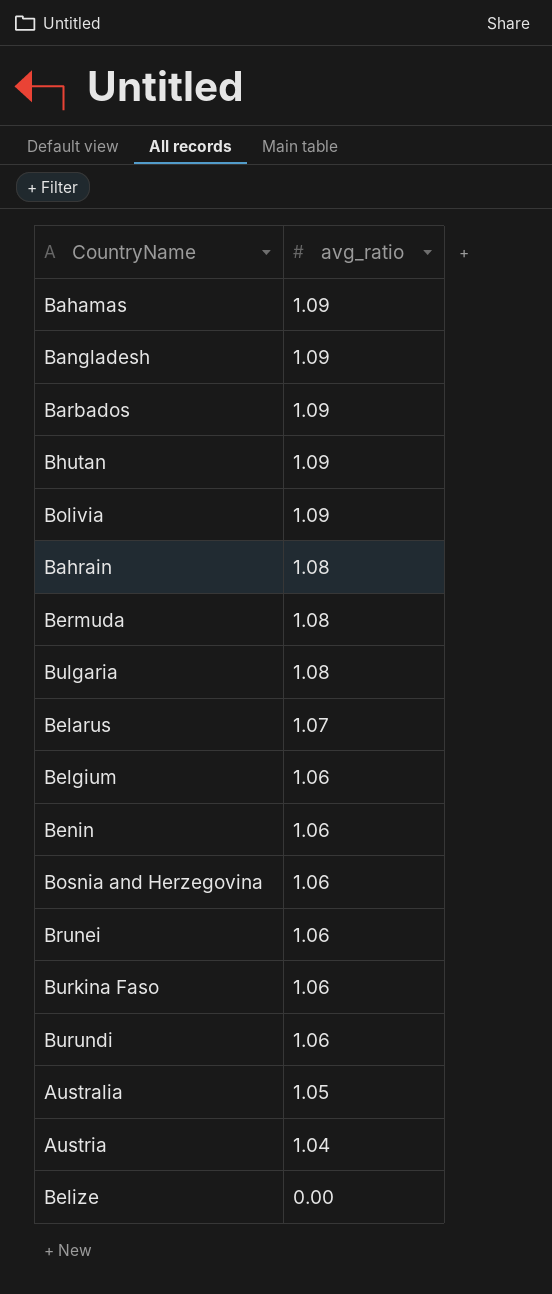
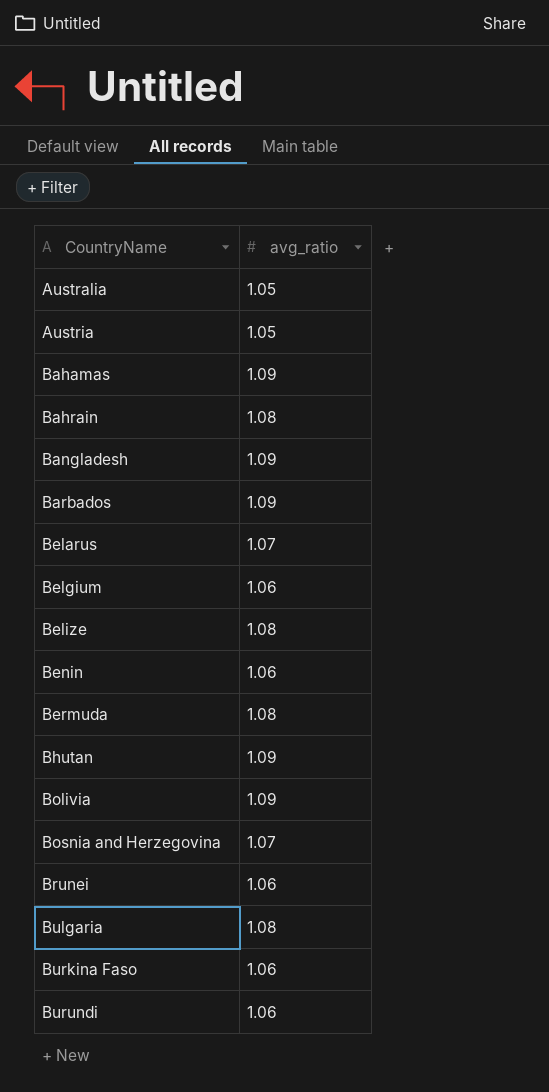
row order: avg_ratio descending -> CountryName ascending
Austria | avg_ratio: 1.04 -> 1.05
Belize | avg_ratio: 0.00 -> 1.08
Bosnia and Herzegovina | avg_ratio: 1.06 -> 1.07

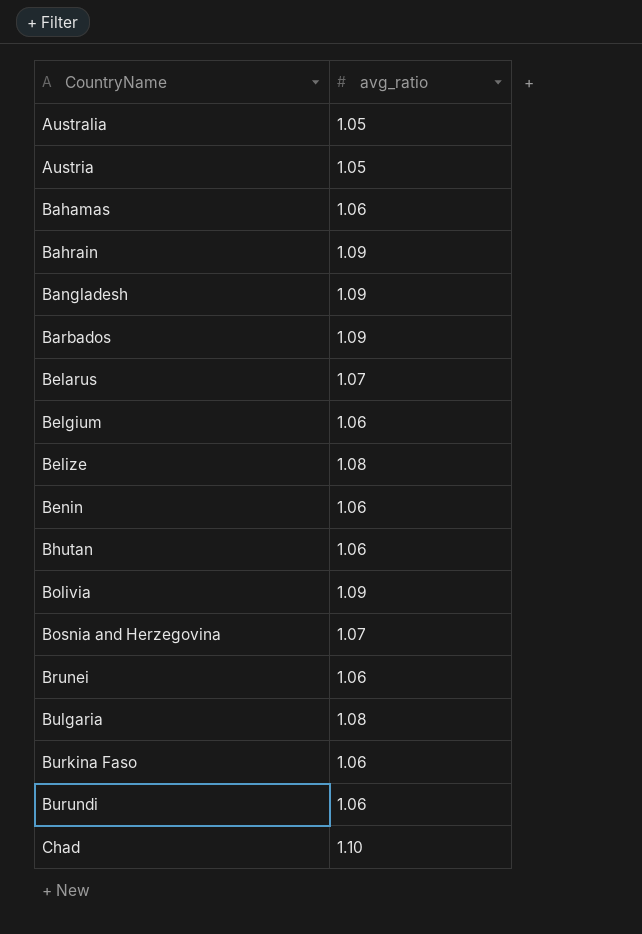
row Bermuda: 1.08 -> none
Bahamas | avg_ratio: 1.09 -> 1.06
Bahrain | avg_ratio: 1.08 -> 1.09
Bhutan | avg_ratio: 1.09 -> 1.06
row Chad: none -> 1.10

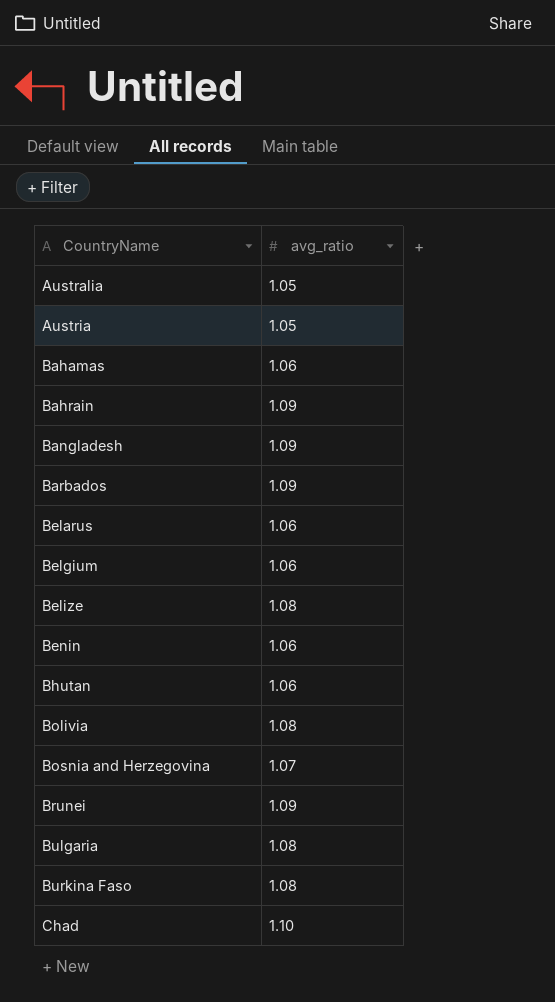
row Burundi: 1.06 -> none
Belarus | avg_ratio: 1.07 -> 1.06
Bolivia | avg_ratio: 1.09 -> 1.08
Brunei | avg_ratio: 1.06 -> 1.09
Burkina Faso | avg_ratio: 1.06 -> 1.08

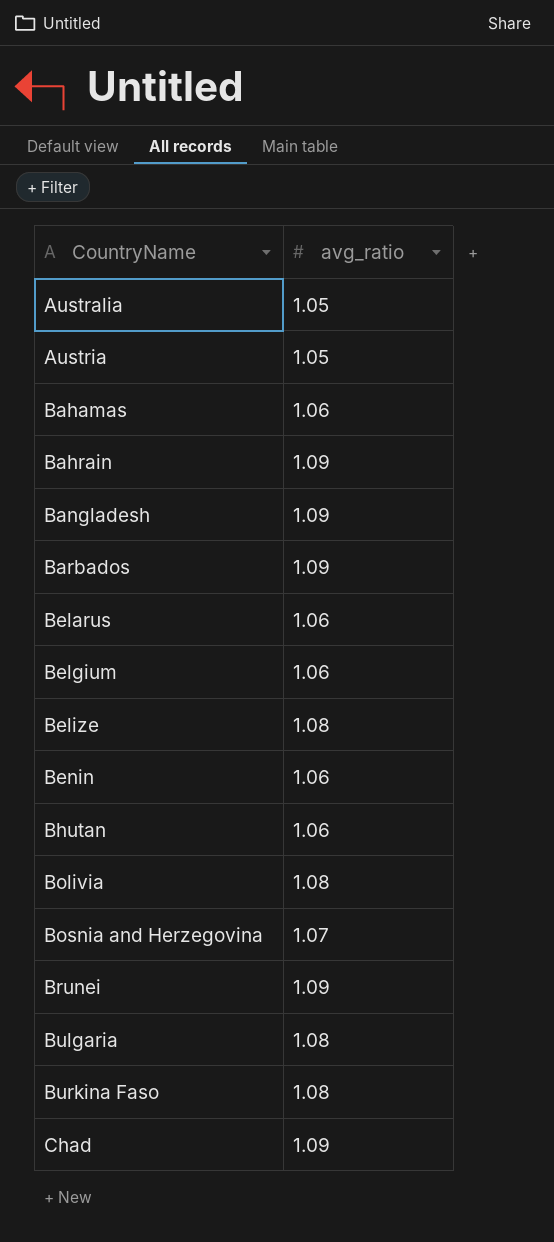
Chad | avg_ratio: 1.10 -> 1.09

